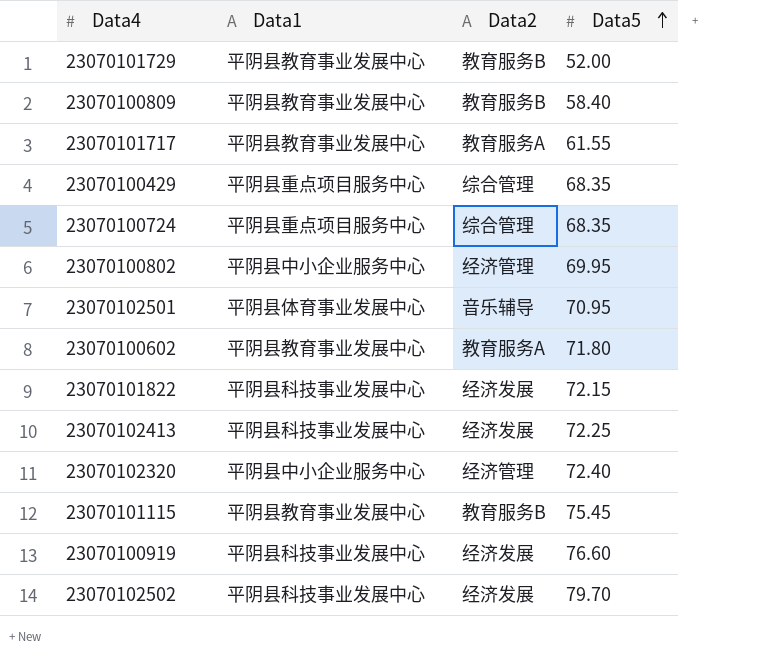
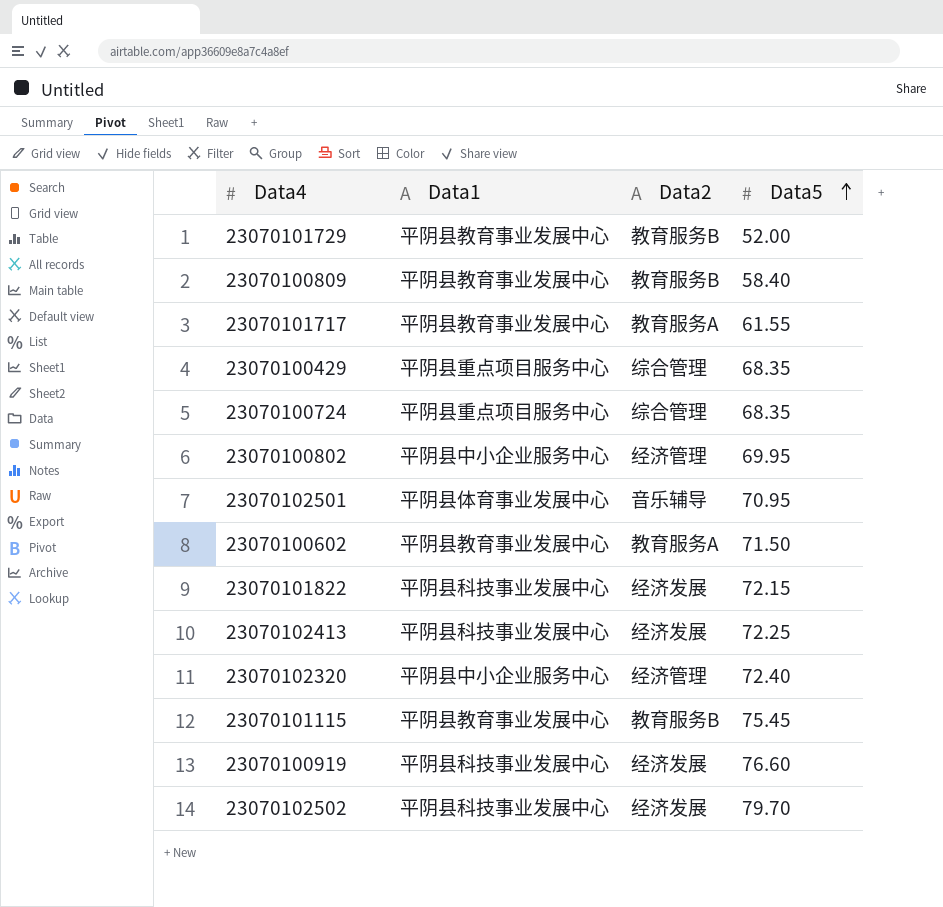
23070100602 | Data5: 71.80 -> 71.50

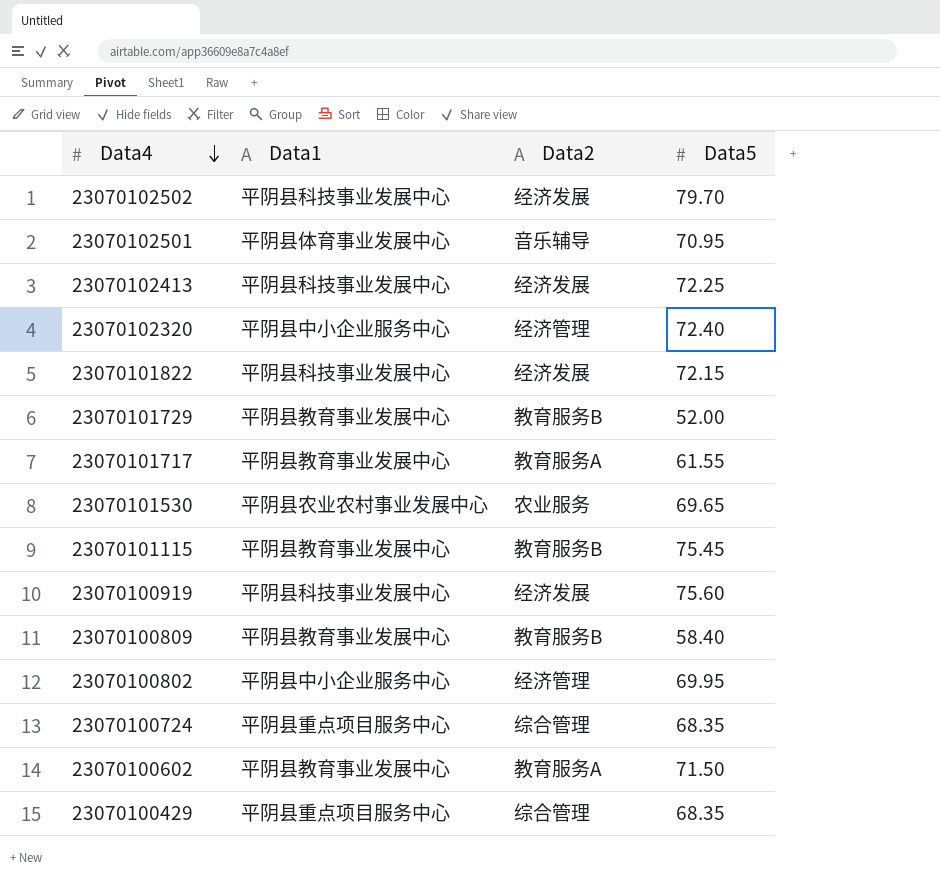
row order: Data5 ascending -> Data4 descending
row 23070101530: none -> 平阴县农业农村事业发展中心 | 农业服务 | 69.65
23070100919 | Data5: 76.60 -> 75.60

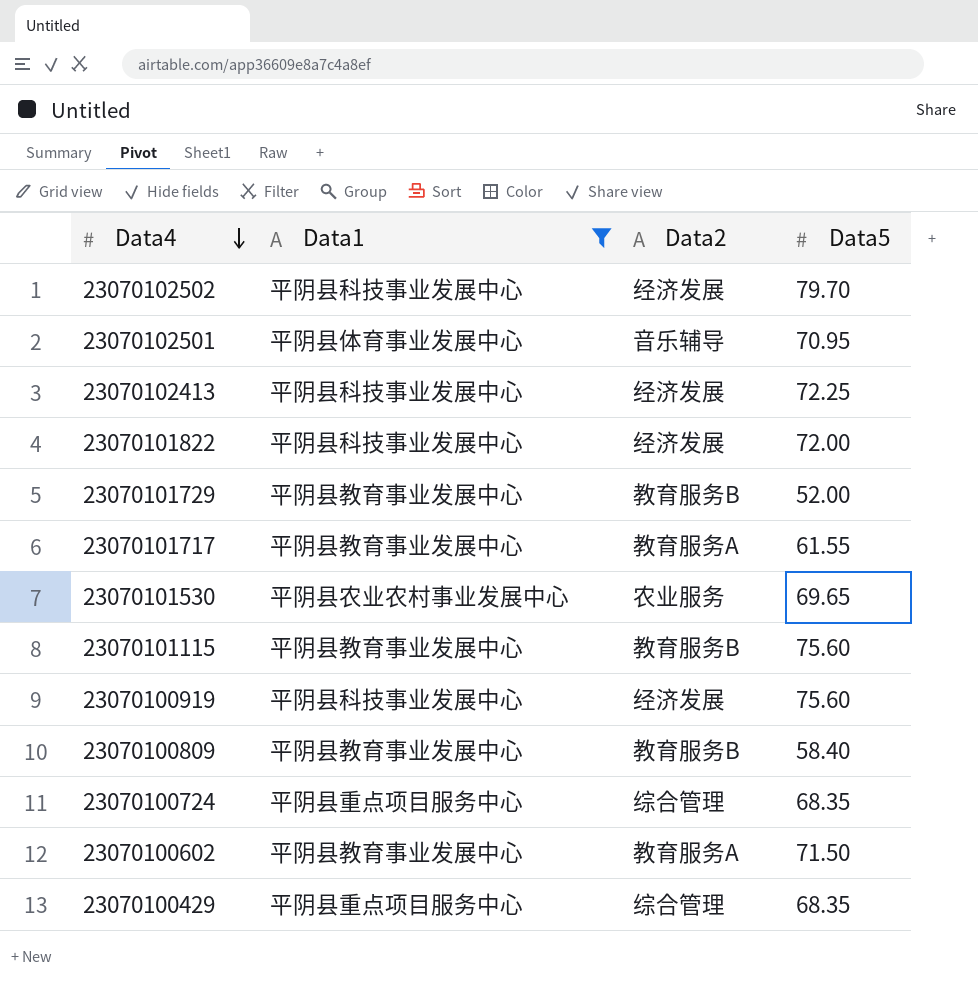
filter: none -> Data1 != 平阴县中小企业服务中心
23070101822 | Data5: 72.15 -> 72.00
23070101115 | Data5: 75.45 -> 75.60

